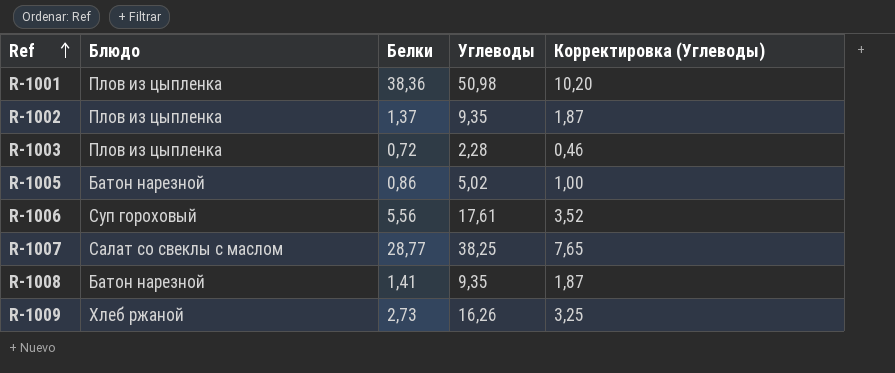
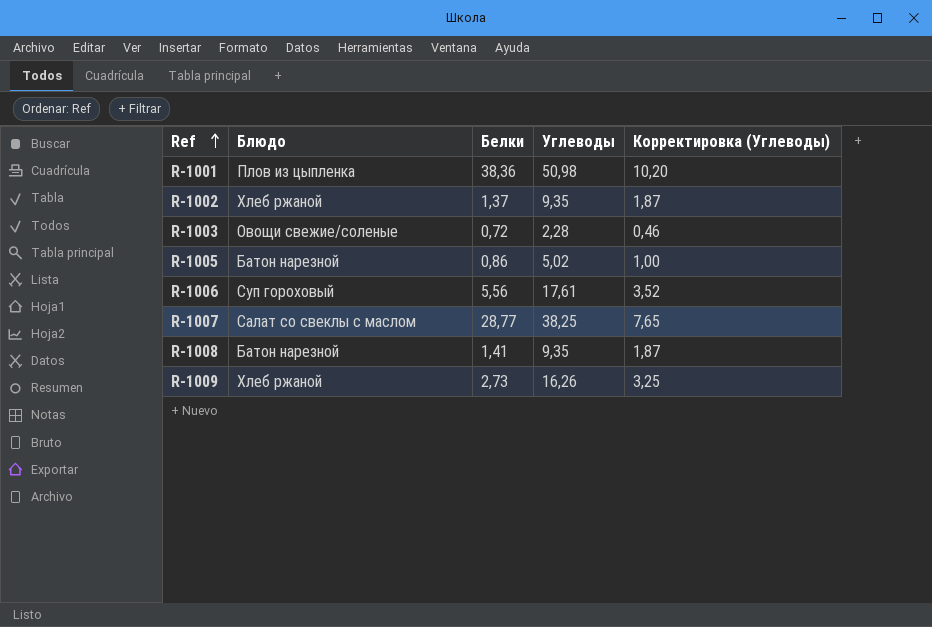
R-1002 | Блюдо: Плов из цыпленка -> Хлеб ржаной
R-1003 | Блюдо: Плов из цыпленка -> Овощи свежие/соленые

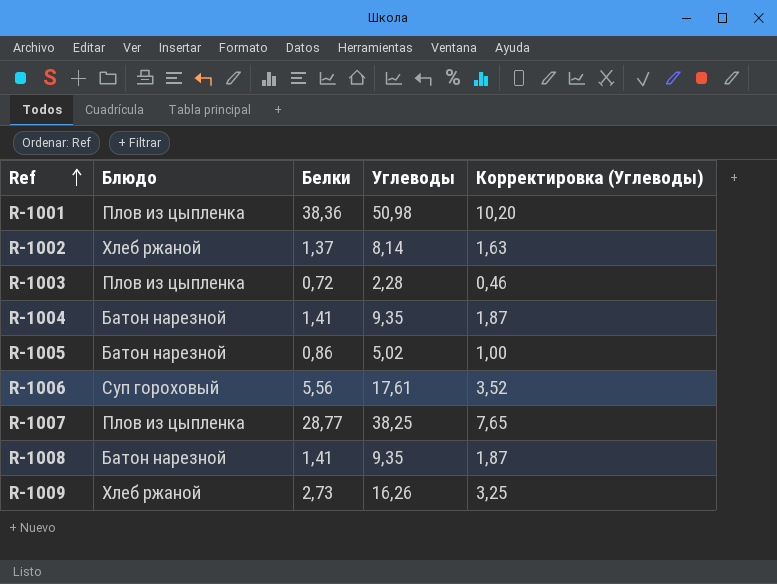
R-1002 | Углеводы: 9,35 -> 8,14
R-1002 | Корректировка (Углеводы): 1,87 -> 1,63
R-1003 | Блюдо: Овощи свежие/соленые -> Плов из цыпленка
row R-1004: none -> Батон нарезной | 1,41 | 9,35 | 1,87
R-1007 | Блюдо: Салат со свеклы с маслом -> Плов из цыпленка

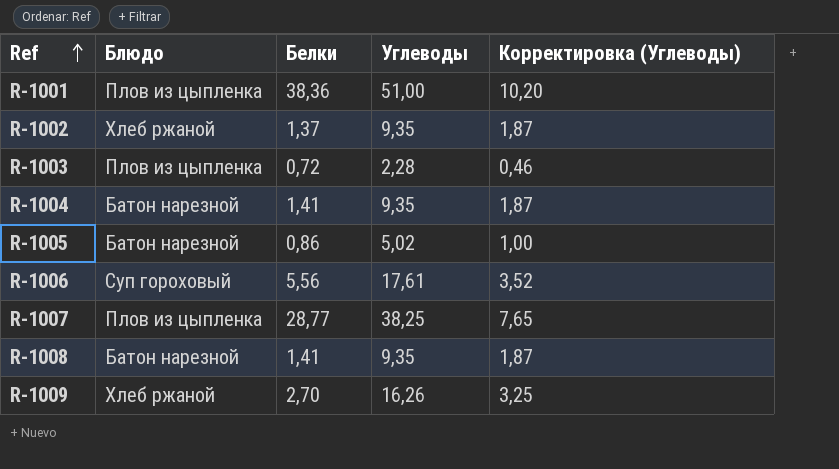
R-1001 | Углеводы: 50,98 -> 51,00
R-1002 | Углеводы: 8,14 -> 9,35
R-1002 | Корректировка (Углеводы): 1,63 -> 1,87
R-1009 | Белки: 2,73 -> 2,70

